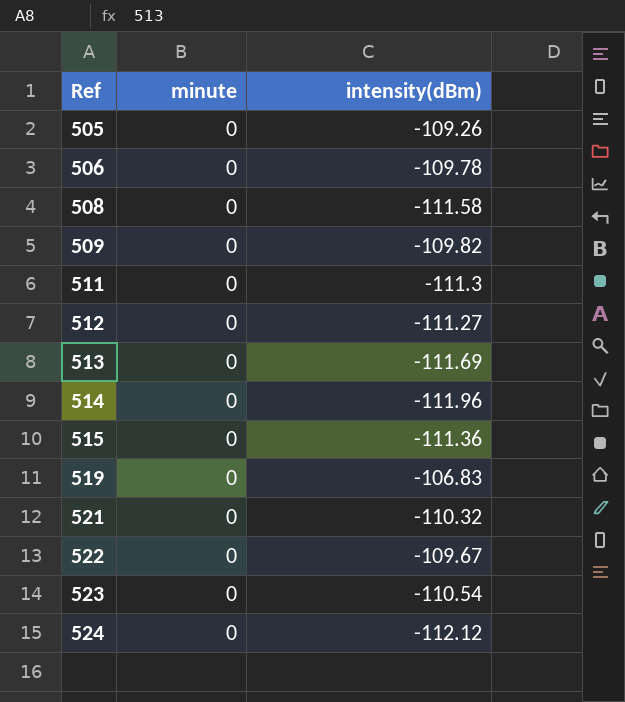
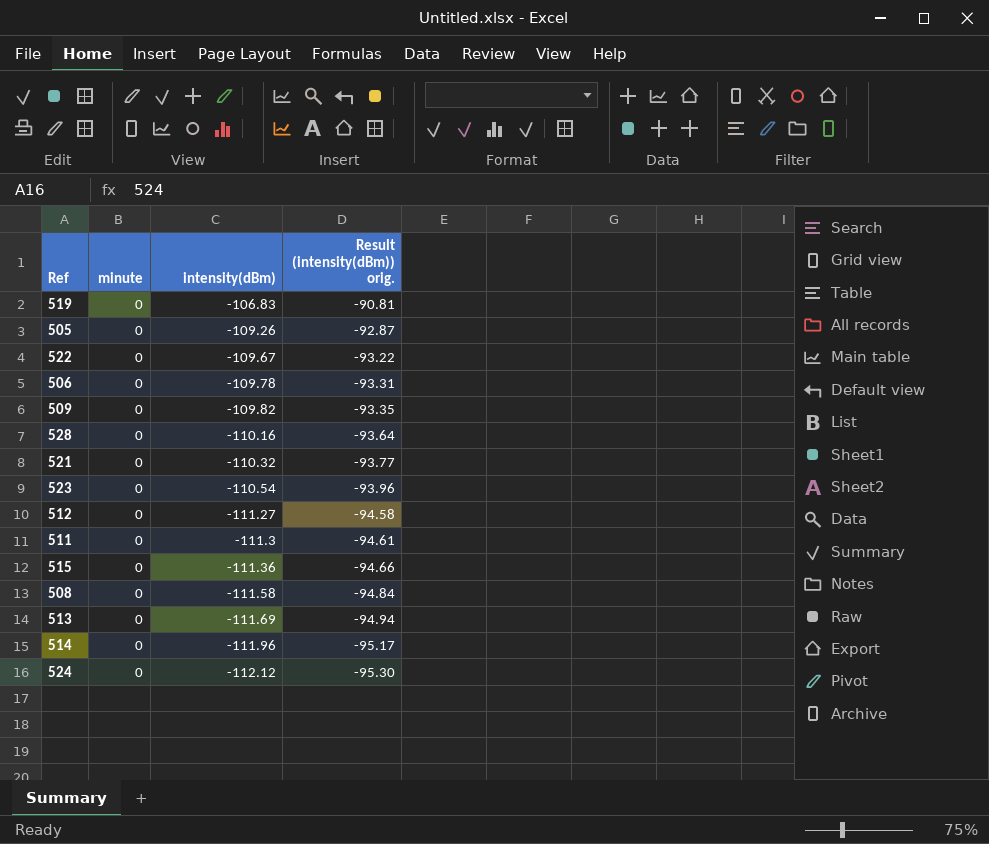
row order: Ref ascending -> intensity(dBm) descending
column Result (intensity(dBm)) orig. | formula: none -> [intensity(dBm)] * 0.85
row 528: none -> 0 | -110.16 | -93.64

